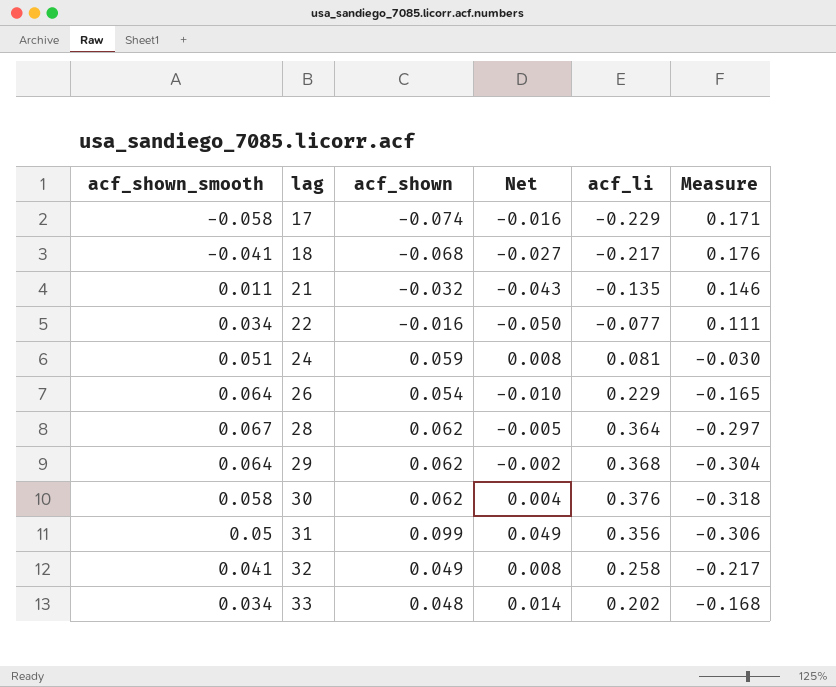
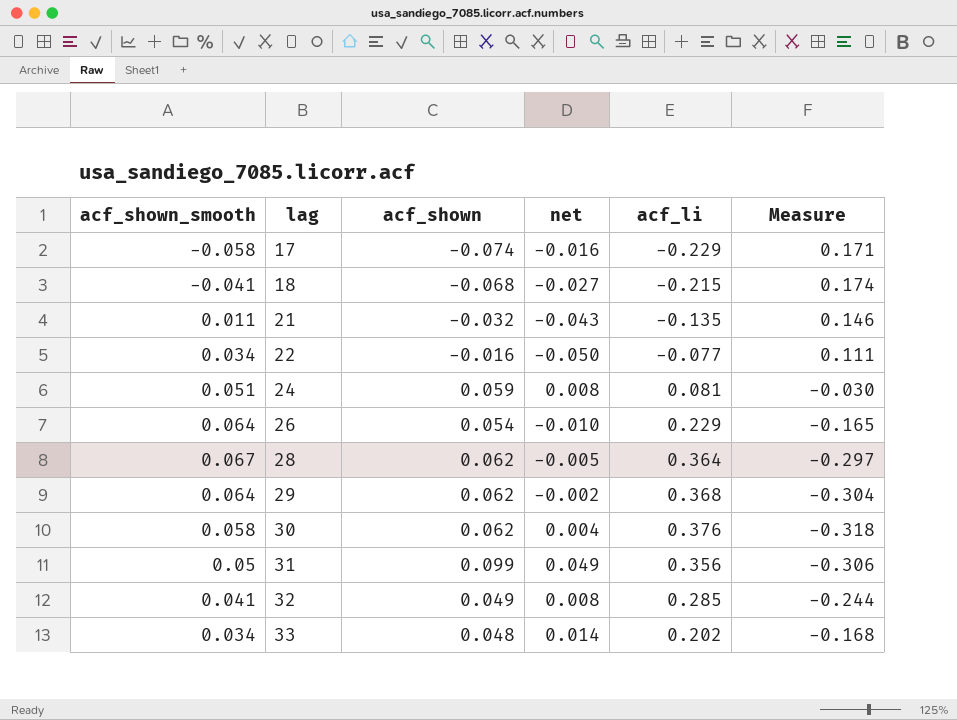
column name: Net -> net
18 | acf_li: -0.217 -> -0.215
18 | Measure: 0.176 -> 0.174
32 | acf_li: 0.258 -> 0.285
32 | Measure: -0.217 -> -0.244

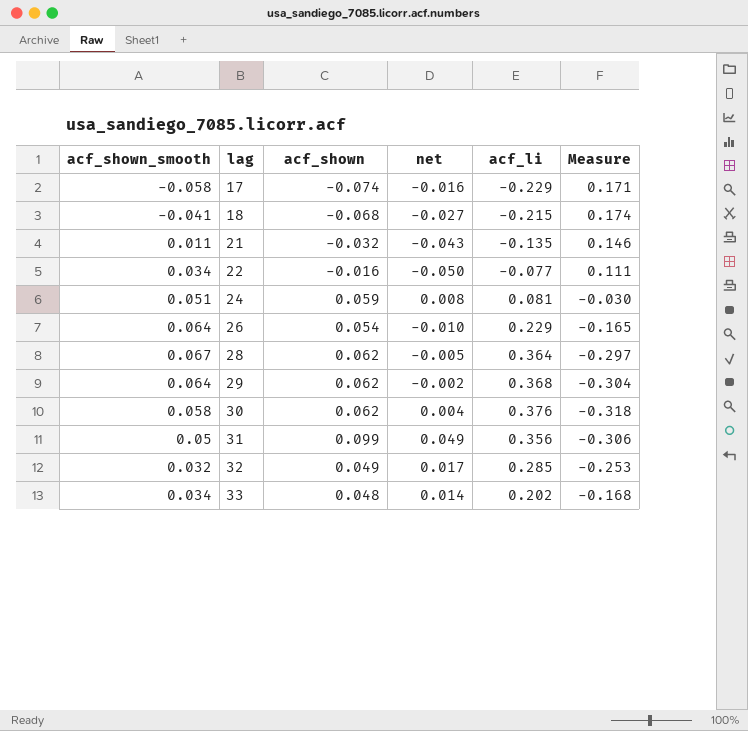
32 | acf_shown_smooth: 0.041 -> 0.032
32 | net: 0.008 -> 0.017
32 | Measure: -0.244 -> -0.253

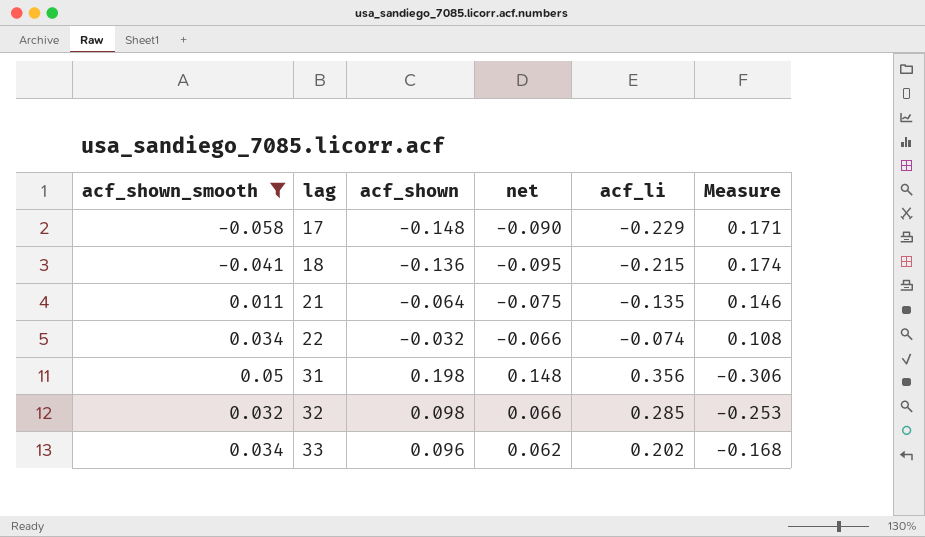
filter: none -> acf_shown_smooth <= 0.05
17 | acf_shown: -0.074 -> -0.148
17 | net: -0.016 -> -0.090
18 | acf_shown: -0.068 -> -0.136
18 | net: -0.027 -> -0.095
21 | acf_shown: -0.032 -> -0.064
21 | net: -0.043 -> -0.075
22 | acf_shown: -0.016 -> -0.032
22 | net: -0.050 -> -0.066
22 | acf_li: -0.077 -> -0.074
22 | Measure: 0.111 -> 0.108
31 | acf_shown: 0.099 -> 0.198
31 | net: 0.049 -> 0.148
32 | acf_shown: 0.049 -> 0.098
32 | net: 0.017 -> 0.066
33 | acf_shown: 0.048 -> 0.096
33 | net: 0.014 -> 0.062

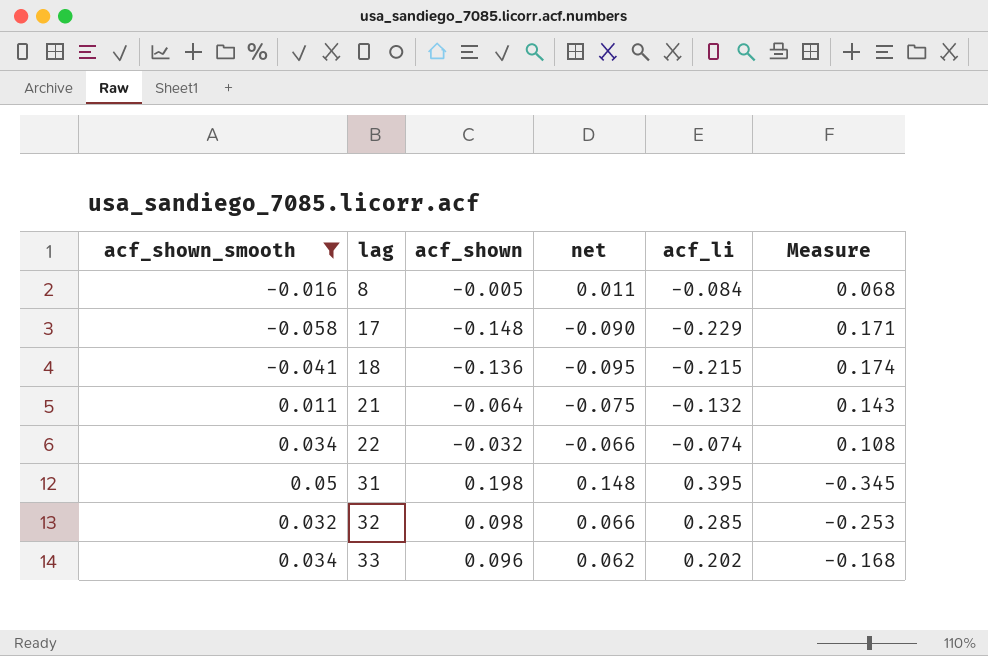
row 8: none -> -0.016 | -0.005 | 0.011 | -0.084 | 0.068
21 | acf_li: -0.135 -> -0.132
21 | Measure: 0.146 -> 0.143
31 | acf_li: 0.356 -> 0.395
31 | Measure: -0.306 -> -0.345

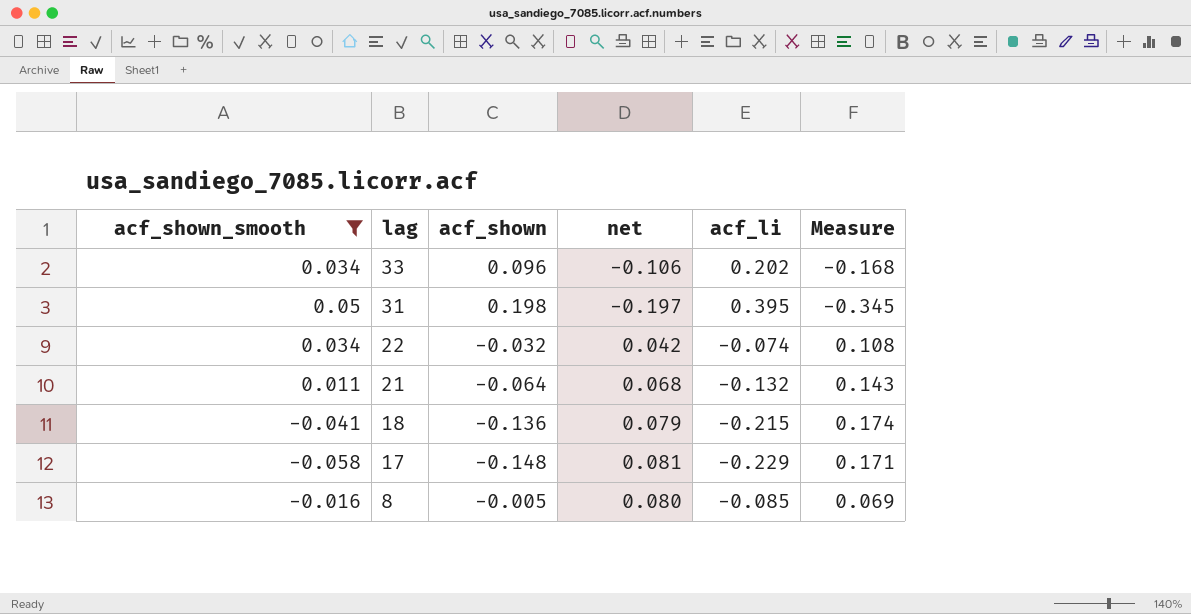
row order: lag ascending -> lag descending
column net | formula: [acf_shown] - [acf_shown_smooth] -> [acf_shown] - [acf_li]
row 32: 0.032 | 0.098 | 0.066 | 0.285 | -0.253 -> none
8 | acf_li: -0.084 -> -0.085
8 | Measure: 0.068 -> 0.069

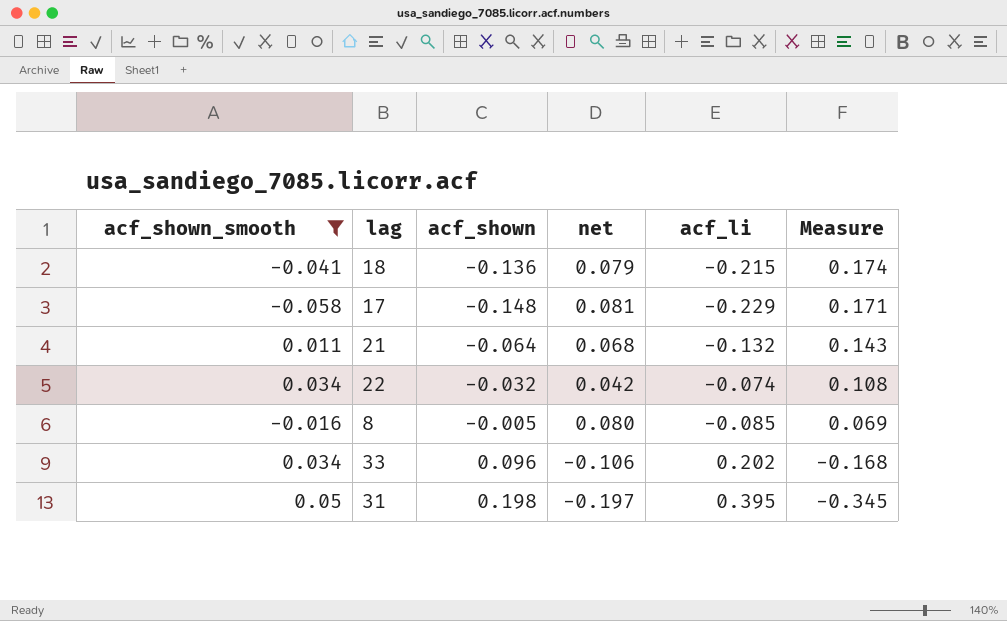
row order: lag descending -> Measure descending

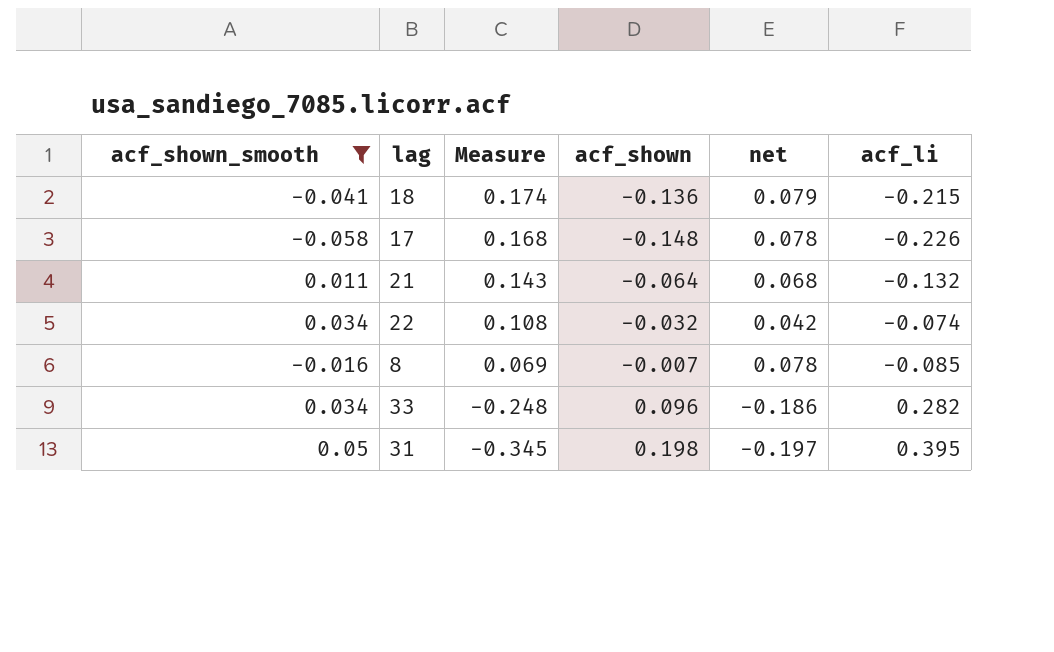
column Measure | position: 6 -> 3
17 | Measure: 0.171 -> 0.168
17 | net: 0.081 -> 0.078
17 | acf_li: -0.229 -> -0.226
8 | acf_shown: -0.005 -> -0.007
8 | net: 0.080 -> 0.078
33 | Measure: -0.168 -> -0.248
33 | net: -0.106 -> -0.186
33 | acf_li: 0.202 -> 0.282

